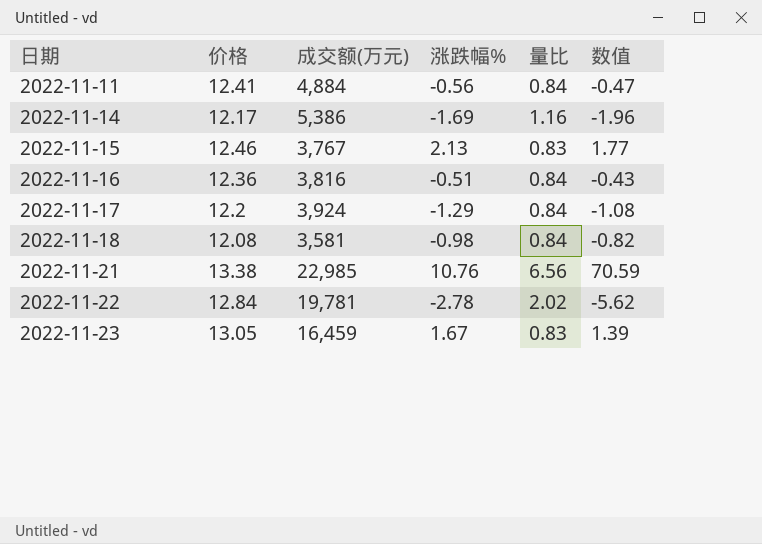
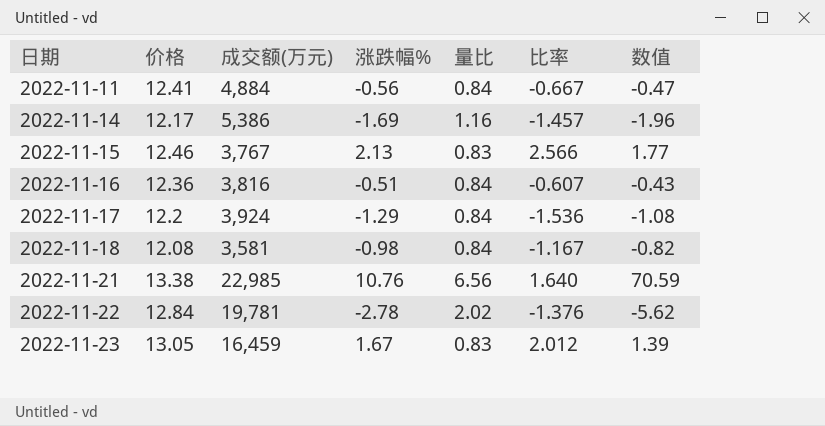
column 比率 | formula: none -> [涨跌幅%] / [量比]

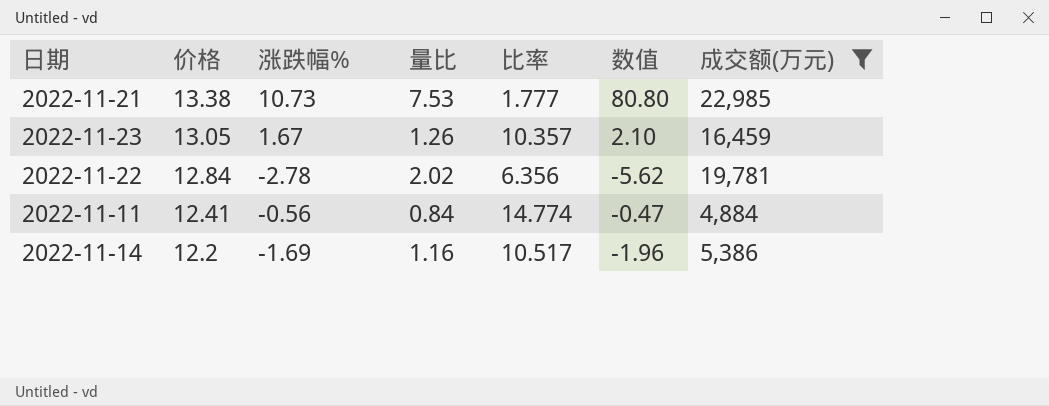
filter: none -> 成交额(万元) >= 4,884
row order: 日期 ascending -> 价格 descending
column 比率 | formula: [涨跌幅%] / [量比] -> [价格] / [量比]
column 成交额(万元) | position: 3 -> 7
2022-11-21 | 涨跌幅%: 10.76 -> 10.73
2022-11-21 | 量比: 6.56 -> 7.53
2022-11-21 | 数值: 70.59 -> 80.80
2022-11-23 | 量比: 0.83 -> 1.26
2022-11-23 | 数值: 1.39 -> 2.10
2022-11-14 | 价格: 12.17 -> 12.2

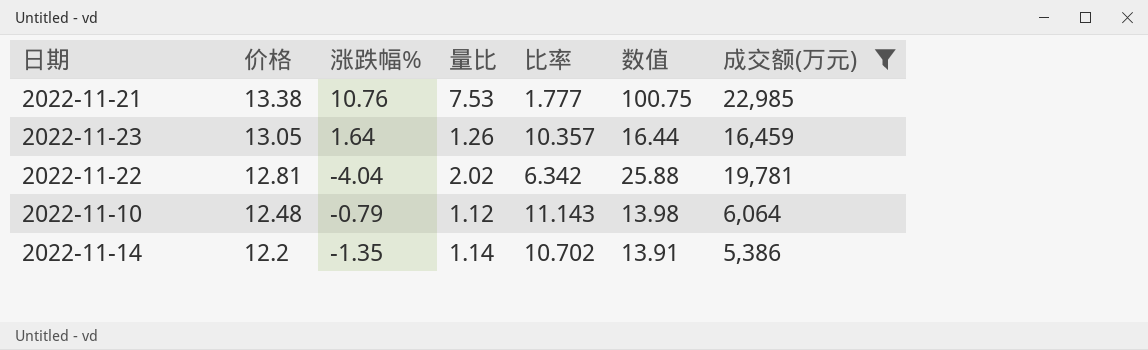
column 数值 | formula: [涨跌幅%] * [量比] -> [价格] * [量比]
row 2022-11-11: 12.41 | -0.56 | 0.84 | 14.774 | -0.47 | 4,884 -> none
2022-11-21 | 涨跌幅%: 10.73 -> 10.76
2022-11-23 | 涨跌幅%: 1.67 -> 1.64
2022-11-22 | 价格: 12.84 -> 12.81
2022-11-22 | 涨跌幅%: -2.78 -> -4.04
2022-11-22 | 比率: 6.356 -> 6.342
row 2022-11-10: none -> 12.48 | -0.79 | 1.12 | 11.143 | 13.98 | 6,064
2022-11-14 | 涨跌幅%: -1.69 -> -1.35
2022-11-14 | 量比: 1.16 -> 1.14
2022-11-14 | 比率: 10.517 -> 10.702

